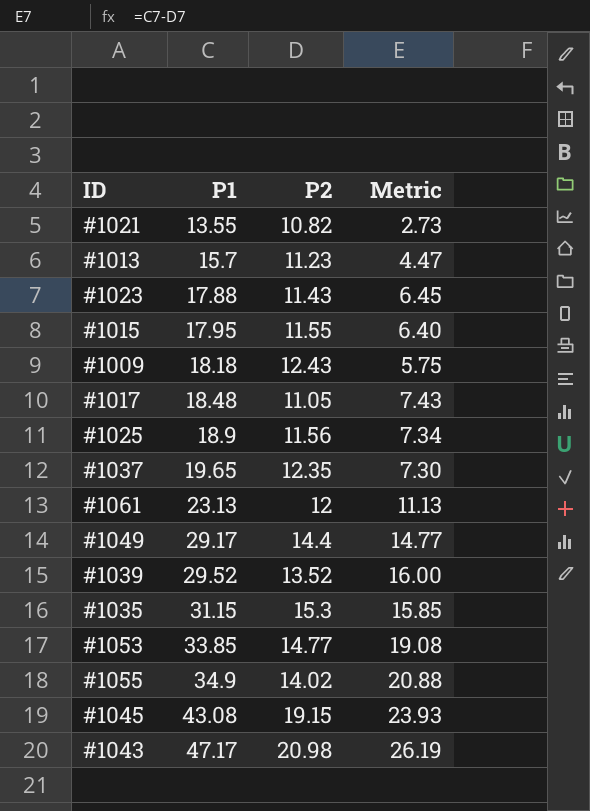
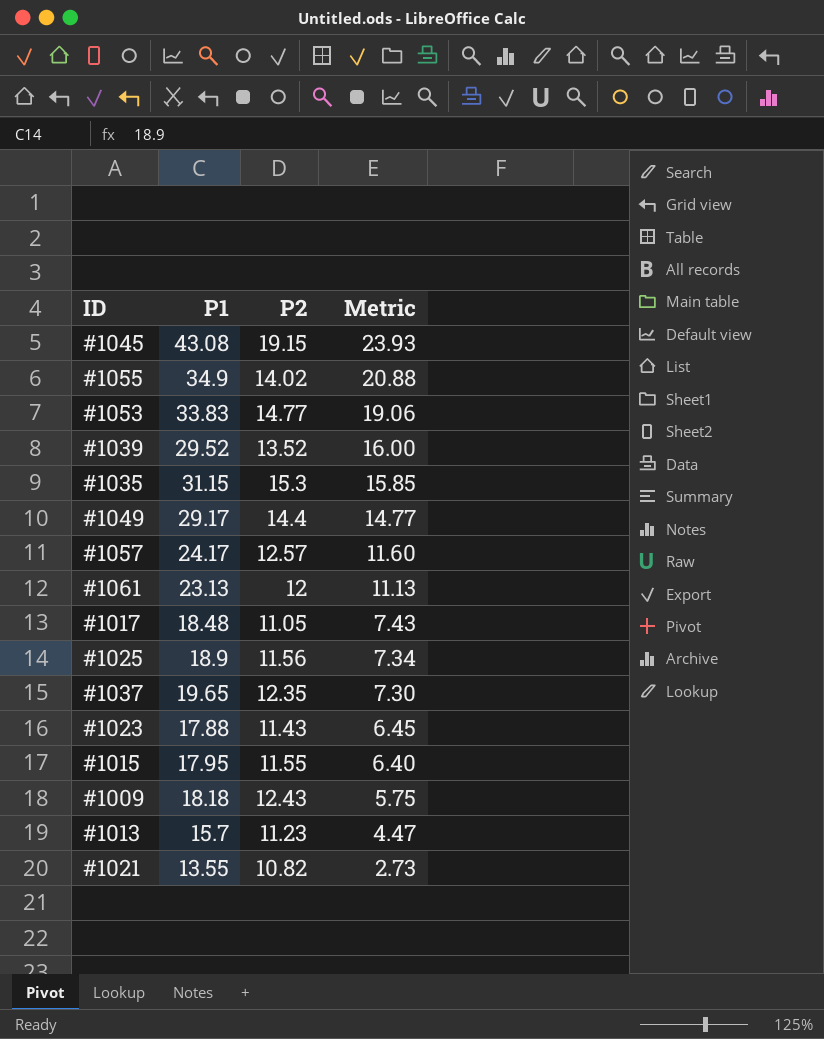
row order: P1 ascending -> Metric descending
row #1043: 47.17 | 20.98 | 26.19 -> none
#1053 | P1: 33.85 -> 33.83
#1053 | Metric: 19.08 -> 19.06
row #1057: none -> 24.17 | 12.57 | 11.60

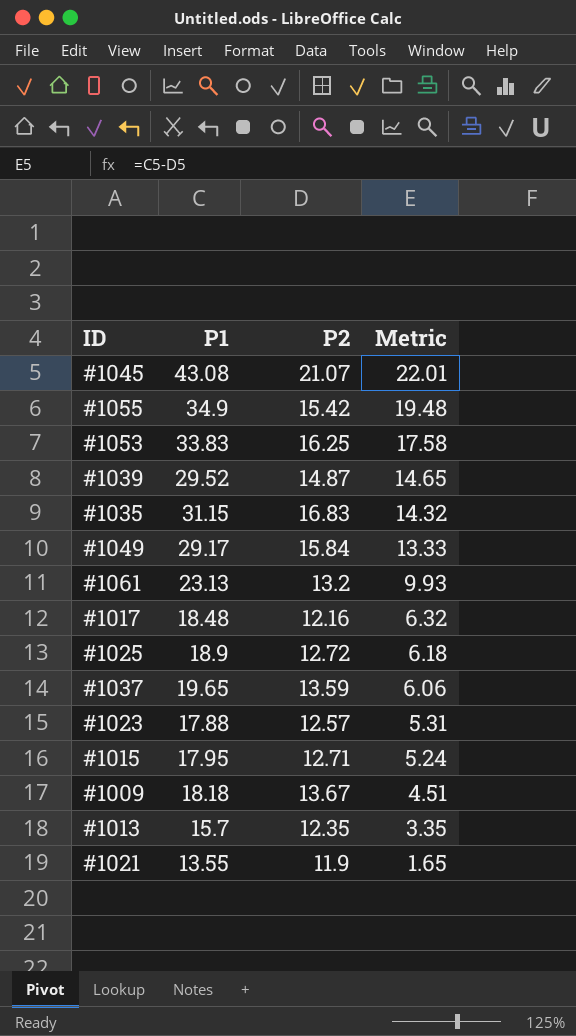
row #1057: 24.17 | 12.57 | 11.60 -> none
#1045 | P2: 19.15 -> 21.07
#1045 | Metric: 23.93 -> 22.01
#1055 | P2: 14.02 -> 15.42
#1055 | Metric: 20.88 -> 19.48
#1053 | P2: 14.77 -> 16.25
#1053 | Metric: 19.06 -> 17.58
#1039 | P2: 13.52 -> 14.87
#1039 | Metric: 16.00 -> 14.65
#1035 | P2: 15.3 -> 16.83
#1035 | Metric: 15.85 -> 14.32
#1049 | P2: 14.4 -> 15.84
#1049 | Metric: 14.77 -> 13.33
#1061 | P2: 12 -> 13.2
#1061 | Metric: 11.13 -> 9.93
#1017 | P2: 11.05 -> 12.16
#1017 | Metric: 7.43 -> 6.32
#1025 | P2: 11.56 -> 12.72
#1025 | Metric: 7.34 -> 6.18
#1037 | P2: 12.35 -> 13.59
#1037 | Metric: 7.30 -> 6.06
#1023 | P2: 11.43 -> 12.57
#1023 | Metric: 6.45 -> 5.31
#1015 | P2: 11.55 -> 12.71
#1015 | Metric: 6.40 -> 5.24
#1009 | P2: 12.43 -> 13.67
#1009 | Metric: 5.75 -> 4.51
#1013 | P2: 11.23 -> 12.35
#1013 | Metric: 4.47 -> 3.35
#1021 | P2: 10.82 -> 11.9
#1021 | Metric: 2.73 -> 1.65

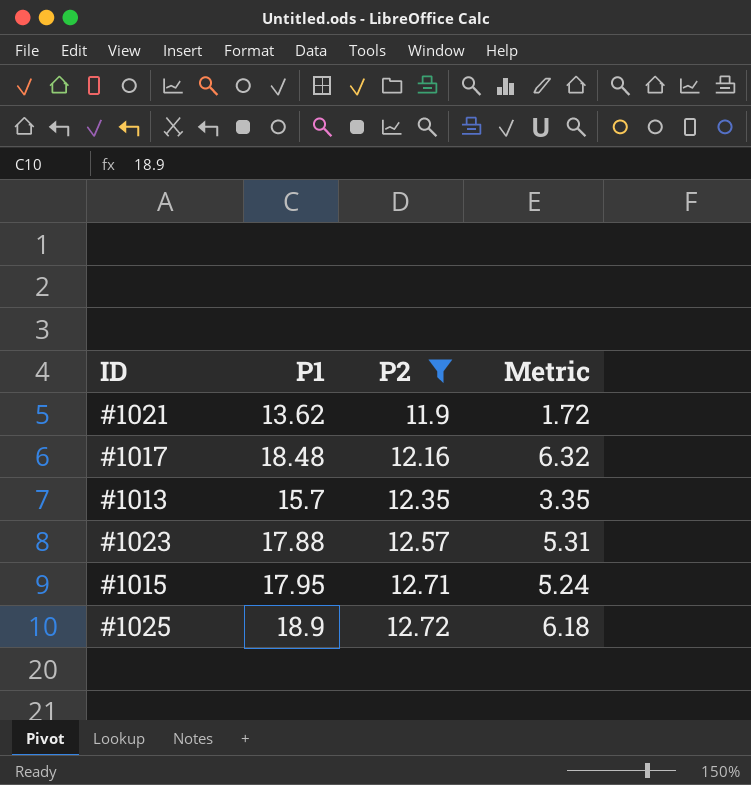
filter: none -> P2 <= 12.72
row order: Metric descending -> P2 ascending
#1021 | P1: 13.55 -> 13.62
#1021 | Metric: 1.65 -> 1.72

